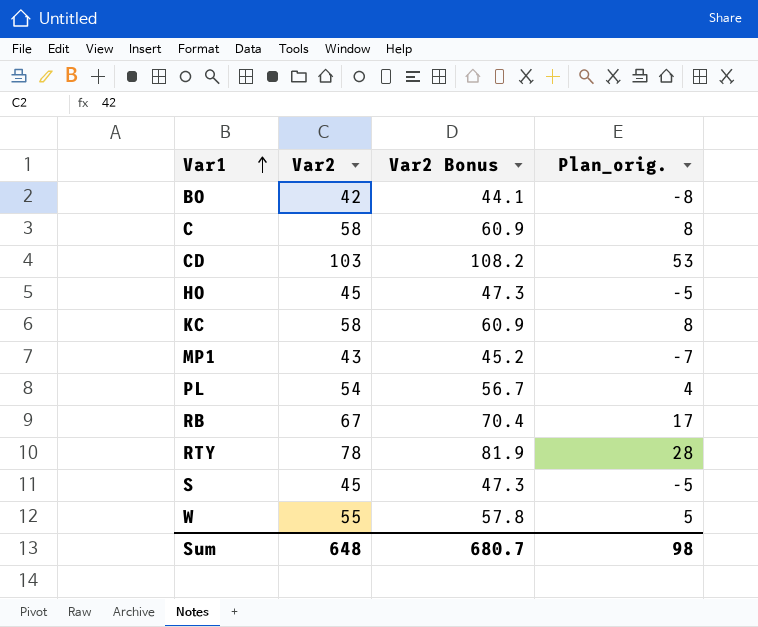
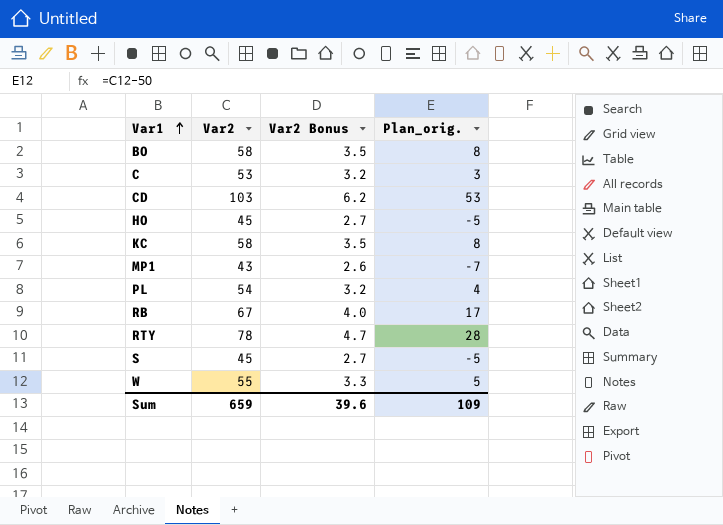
column Var2 Bonus | formula: [Var2] * 1.05 -> [Var2] * 0.06
BO | Var2: 42 -> 58
BO | Plan_orig.: -8 -> 8
C | Var2: 58 -> 53
C | Plan_orig.: 8 -> 3
Sum | Var2: 648 -> 659
Sum | Var2 Bonus: 680.7 -> 39.6
Sum | Plan_orig.: 98 -> 109

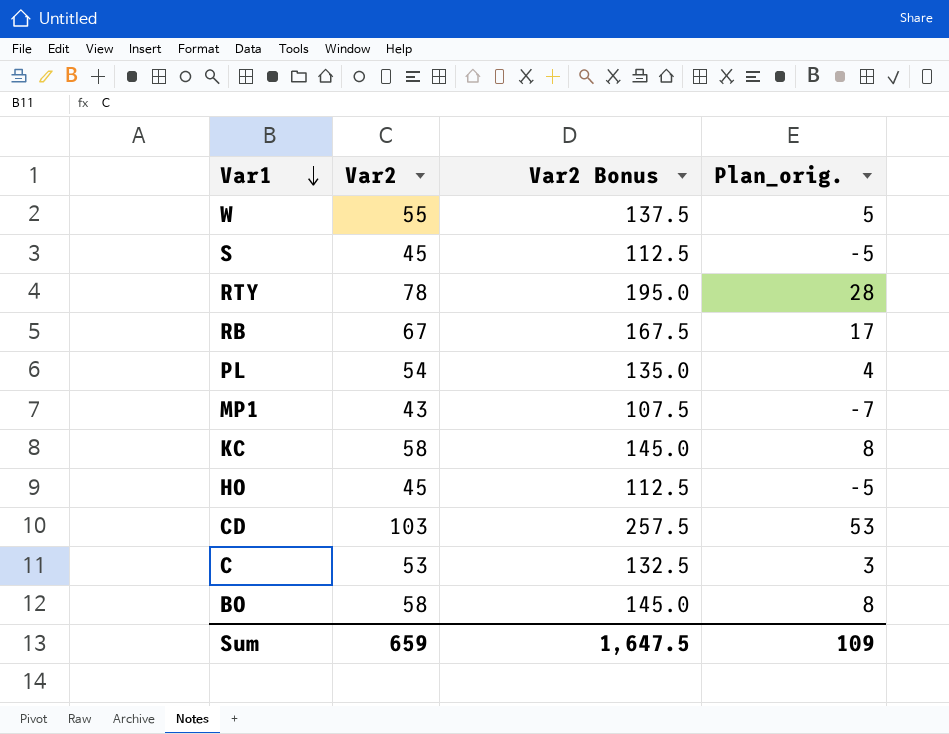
row order: Var1 ascending -> Var1 descending
column Var2 Bonus | formula: [Var2] * 0.06 -> [Var2] * 2.5
Sum | Var2 Bonus: 39.6 -> 1,647.5

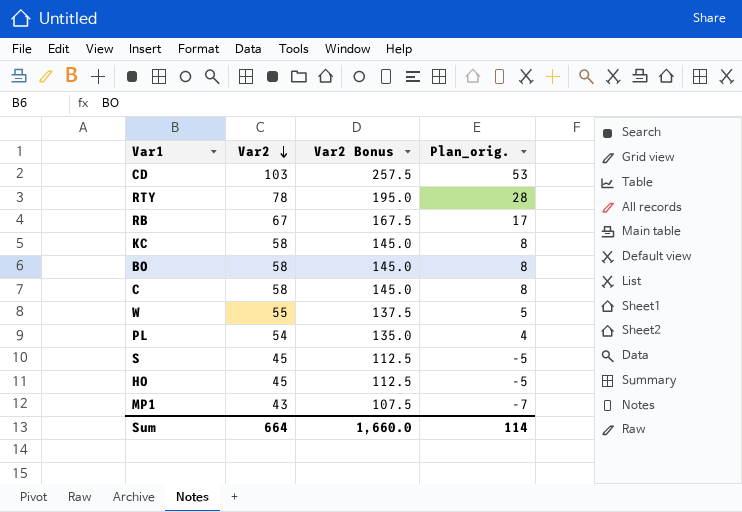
row order: Var1 descending -> Var2 descending
C | Var2: 53 -> 58
C | Var2 Bonus: 132.5 -> 145.0
C | Plan_orig.: 3 -> 8
Sum | Var2: 659 -> 664
Sum | Var2 Bonus: 1,647.5 -> 1,660.0
Sum | Plan_orig.: 109 -> 114

